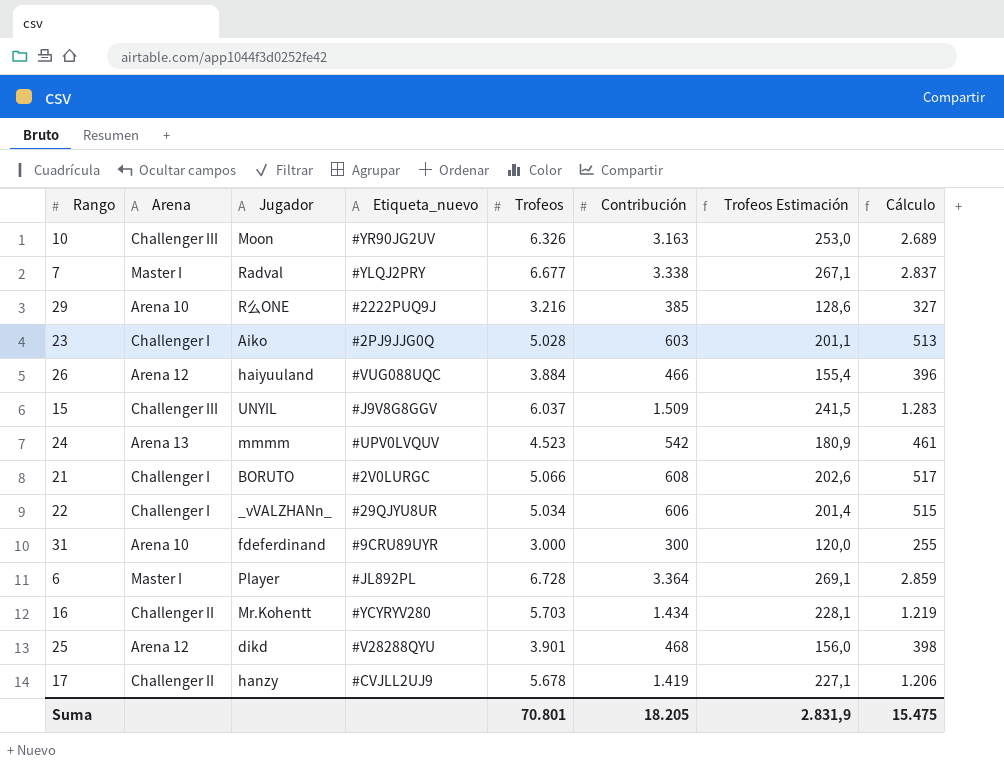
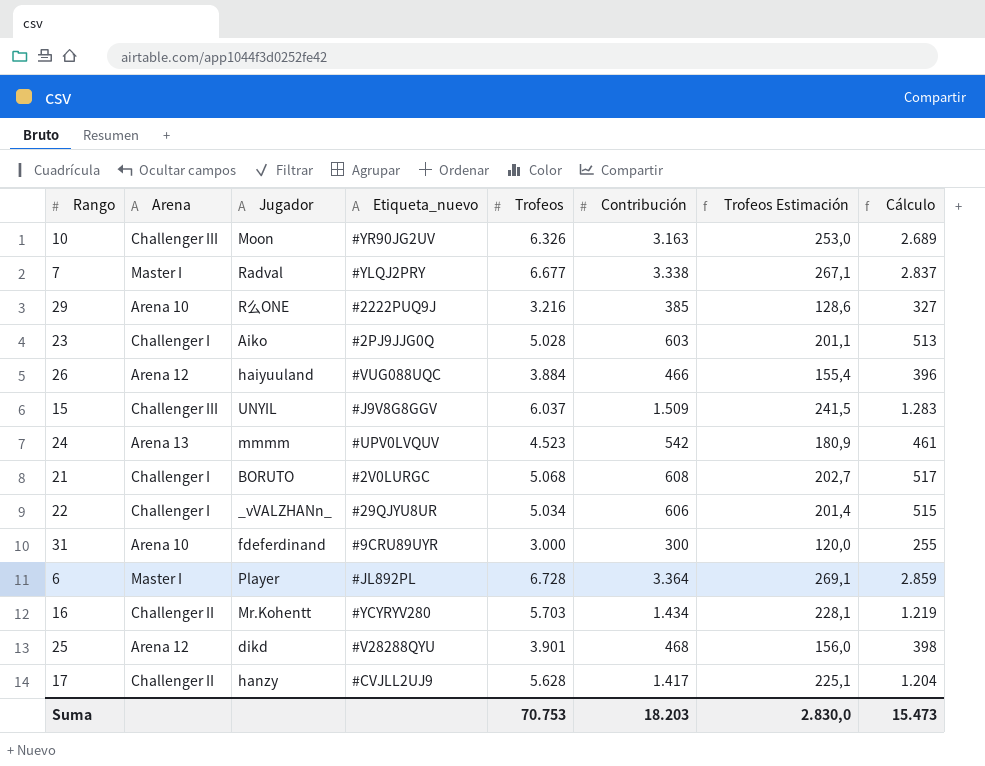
21 | Trofeos: 5.066 -> 5.068
21 | Trofeos Estimación: 202,6 -> 202,7
17 | Trofeos: 5.678 -> 5.628
17 | Contribución: 1.419 -> 1.417
17 | Trofeos Estimación: 227,1 -> 225,1
17 | Cálculo: 1.206 -> 1.204
Suma | Trofeos: 70.801 -> 70.753
Suma | Contribución: 18.205 -> 18.203
Suma | Trofeos Estimación: 2.831,9 -> 2.830,0
Suma | Cálculo: 15.475 -> 15.473

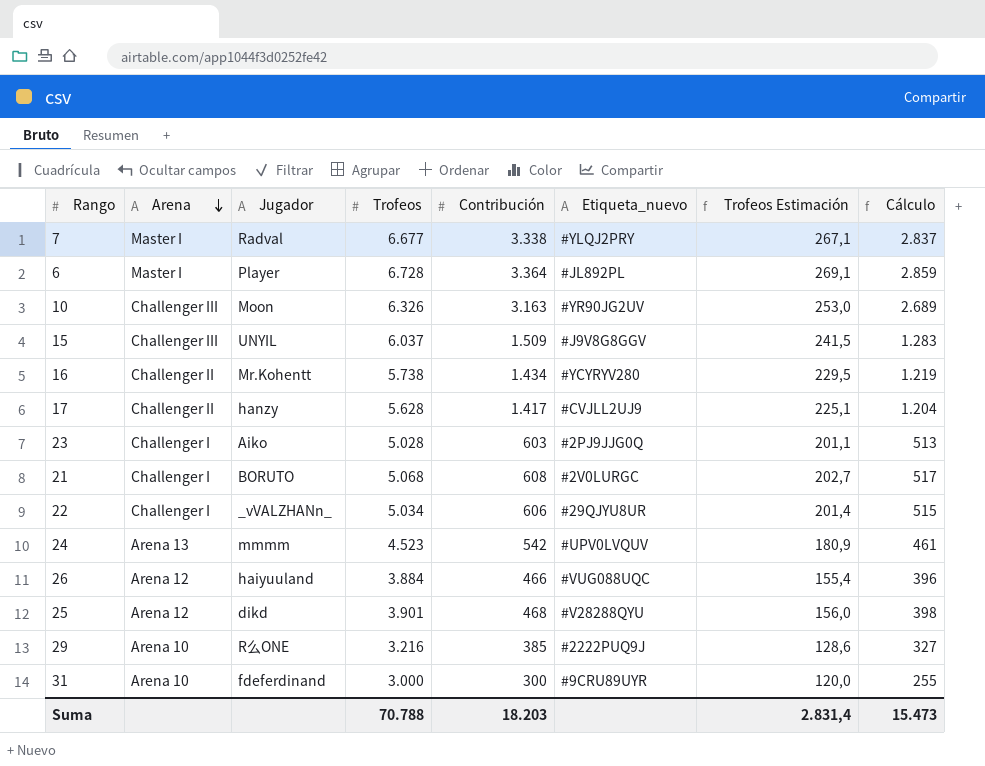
row order: none -> Arena descending
column Etiqueta_nuevo | position: 4 -> 6
16 | Trofeos: 5.703 -> 5.738
16 | Trofeos Estimación: 228,1 -> 229,5
Suma | Trofeos: 70.753 -> 70.788
Suma | Trofeos Estimación: 2.830,0 -> 2.831,4

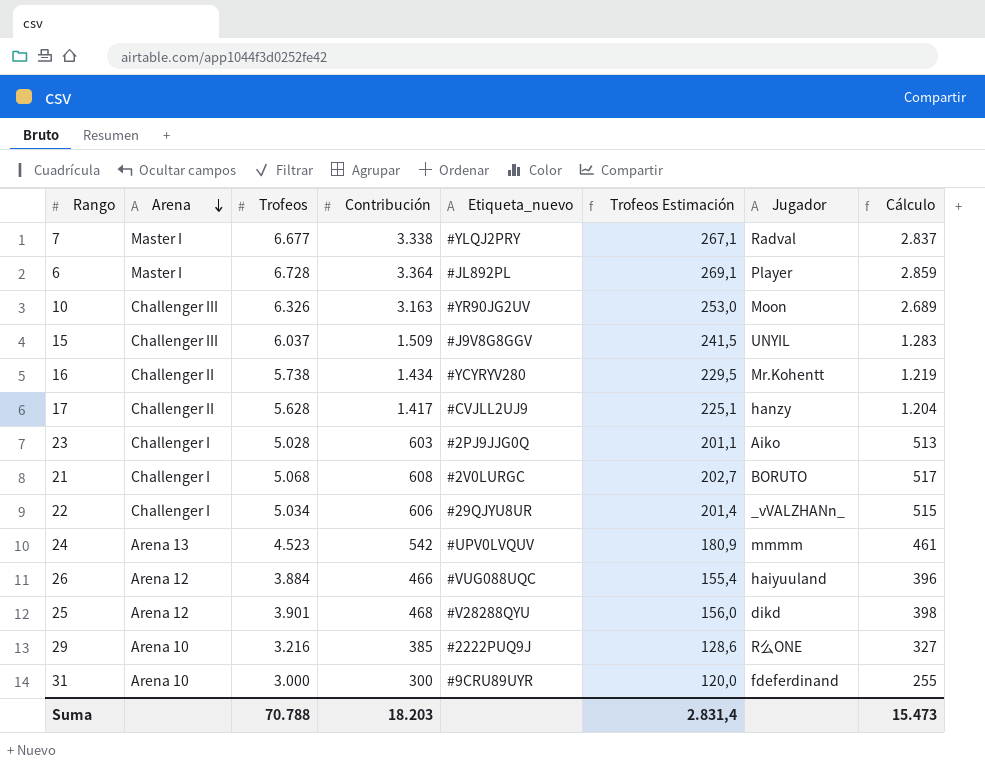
column Jugador | position: 3 -> 7

